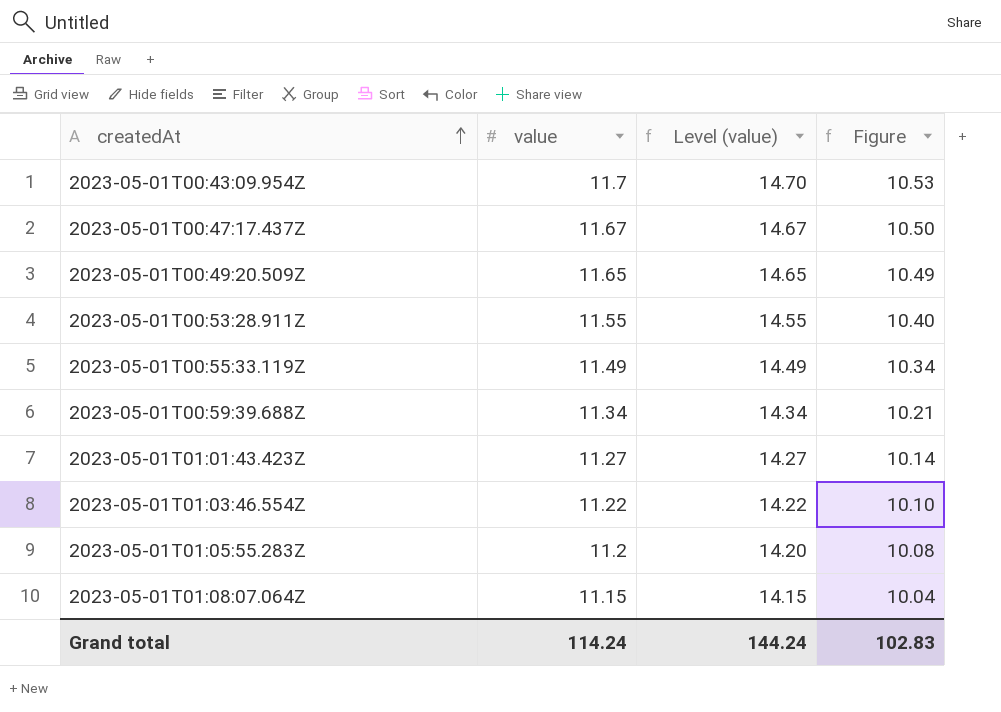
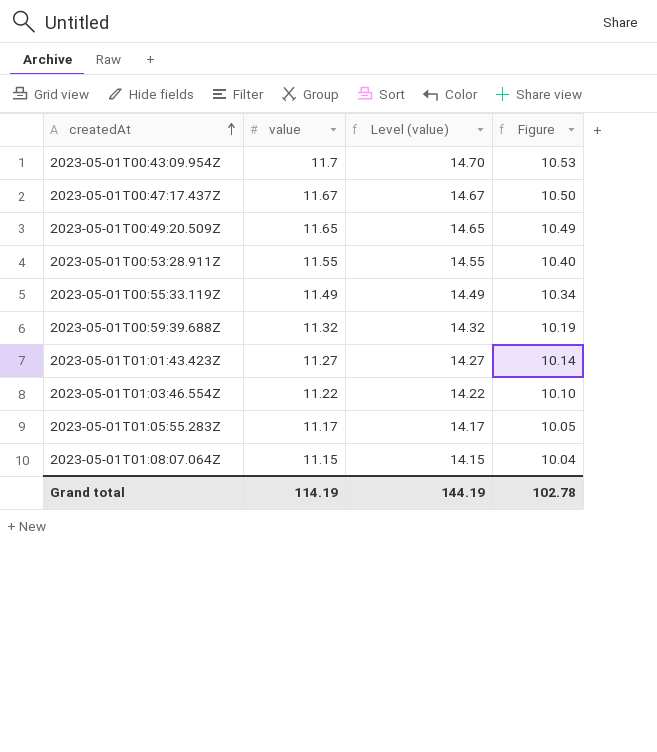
2023-05-01T00:59:39.688Z | value: 11.34 -> 11.32
2023-05-01T00:59:39.688Z | Level (value): 14.34 -> 14.32
2023-05-01T00:59:39.688Z | Figure: 10.21 -> 10.19
2023-05-01T01:05:55.283Z | value: 11.2 -> 11.17
2023-05-01T01:05:55.283Z | Level (value): 14.20 -> 14.17
2023-05-01T01:05:55.283Z | Figure: 10.08 -> 10.05
Grand total | value: 114.24 -> 114.19
Grand total | Level (value): 144.24 -> 144.19
Grand total | Figure: 102.83 -> 102.78

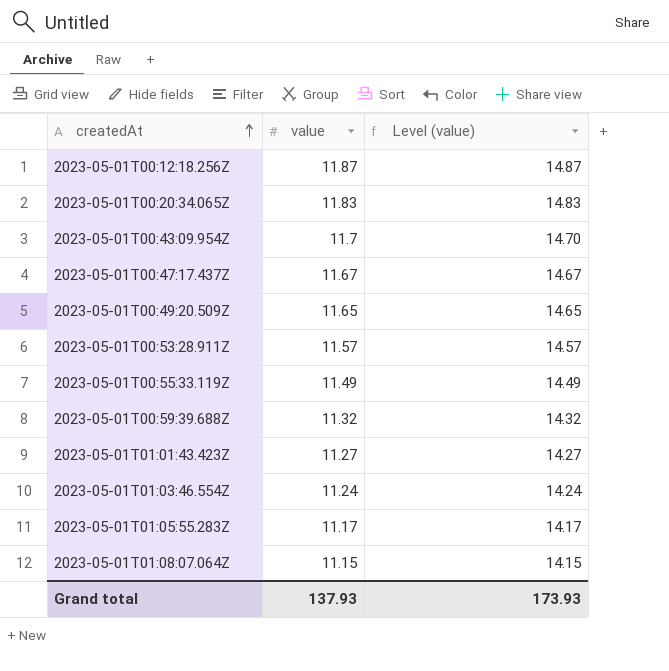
column Figure | formula: [value] * 0.9 -> none
row 2023-05-01T00:12:18.256Z: none -> 11.87 | 14.87
row 2023-05-01T00:20:34.065Z: none -> 11.83 | 14.83
2023-05-01T00:53:28.911Z | value: 11.55 -> 11.57
2023-05-01T00:53:28.911Z | Level (value): 14.55 -> 14.57
2023-05-01T01:03:46.554Z | value: 11.22 -> 11.24
2023-05-01T01:03:46.554Z | Level (value): 14.22 -> 14.24
Grand total | value: 114.19 -> 137.93
Grand total | Level (value): 144.19 -> 173.93

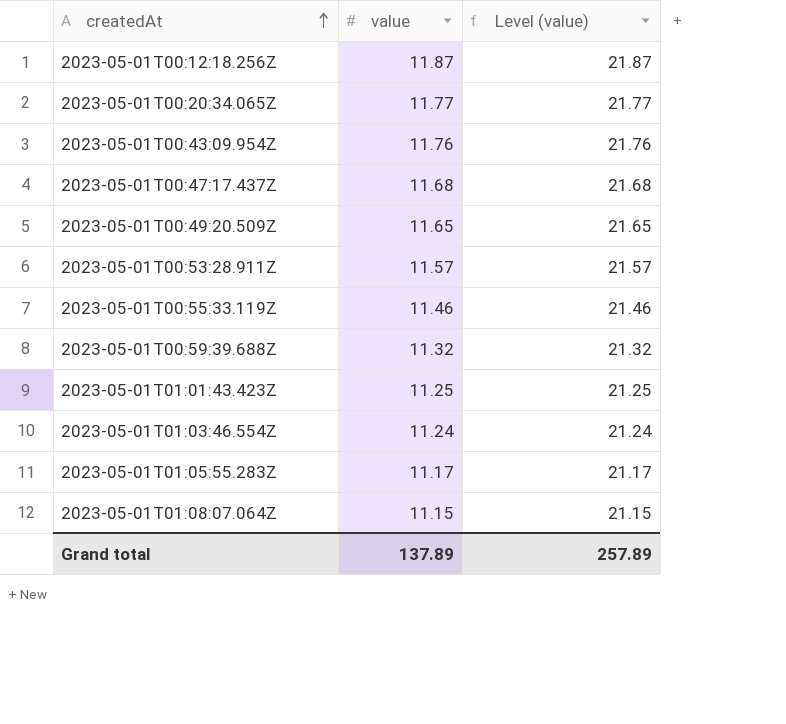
column Level (value) | formula: [value] + 3 -> [value] + 10
2023-05-01T00:20:34.065Z | value: 11.83 -> 11.77
2023-05-01T00:43:09.954Z | value: 11.7 -> 11.76
2023-05-01T00:47:17.437Z | value: 11.67 -> 11.68
2023-05-01T00:55:33.119Z | value: 11.49 -> 11.46
2023-05-01T01:01:43.423Z | value: 11.27 -> 11.25
Grand total | value: 137.93 -> 137.89
Grand total | Level (value): 173.93 -> 257.89

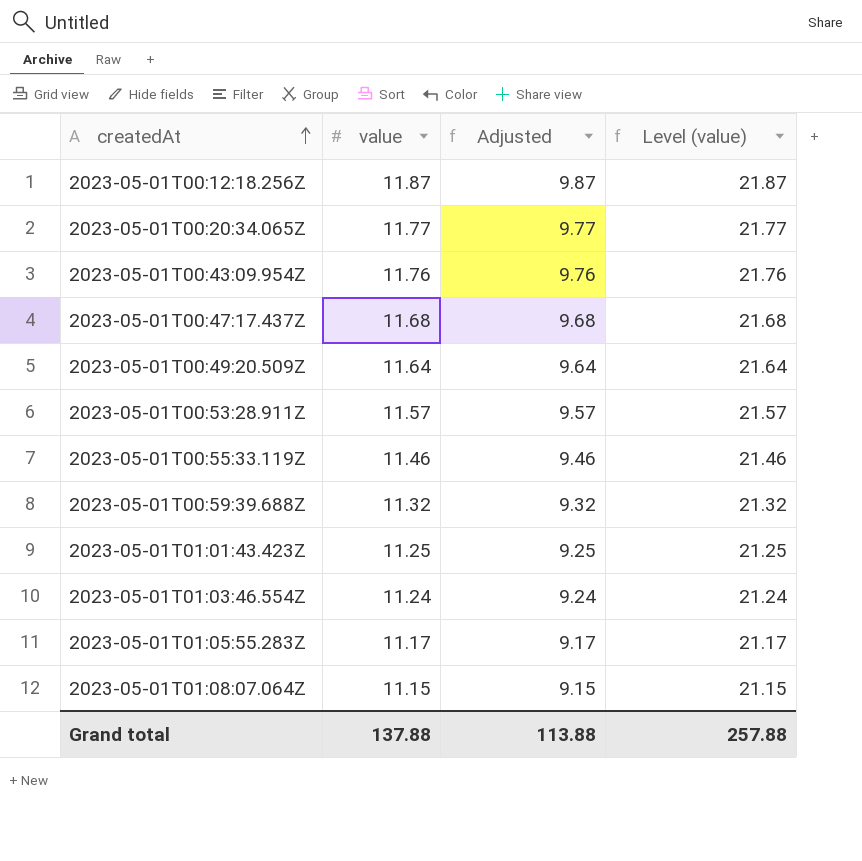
column Adjusted | formula: none -> [value] - 2
2023-05-01T00:49:20.509Z | value: 11.65 -> 11.64
2023-05-01T00:49:20.509Z | Level (value): 21.65 -> 21.64
Grand total | value: 137.89 -> 137.88
Grand total | Level (value): 257.89 -> 257.88

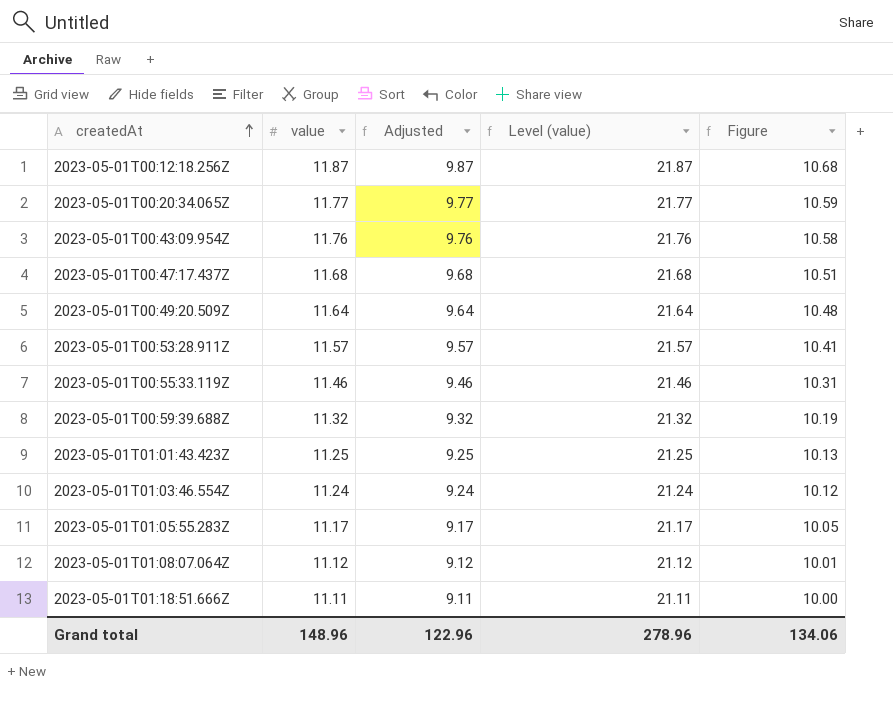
column Figure | formula: none -> [value] * 0.9
2023-05-01T01:08:07.064Z | value: 11.15 -> 11.12
2023-05-01T01:08:07.064Z | Adjusted: 9.15 -> 9.12
2023-05-01T01:08:07.064Z | Level (value): 21.15 -> 21.12
row 2023-05-01T01:18:51.666Z: none -> 11.11 | 9.11 | 21.11 | 10.00
Grand total | value: 137.88 -> 148.96
Grand total | Adjusted: 113.88 -> 122.96
Grand total | Level (value): 257.88 -> 278.96

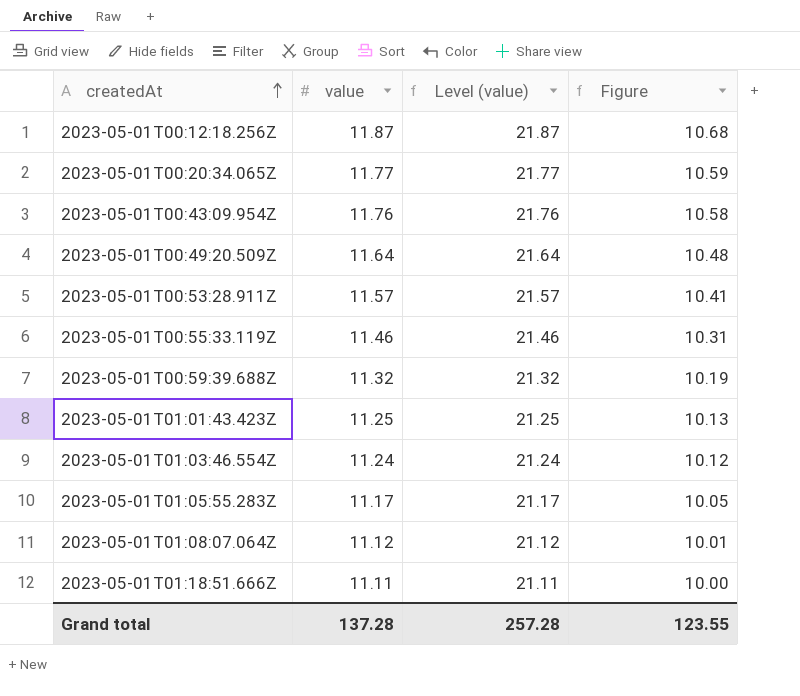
column Adjusted | formula: [value] - 2 -> none
row 2023-05-01T00:47:17.437Z: 11.68 | 9.68 | 21.68 | 10.51 -> none
Grand total | value: 148.96 -> 137.28
Grand total | Level (value): 278.96 -> 257.28
Grand total | Figure: 134.06 -> 123.55

